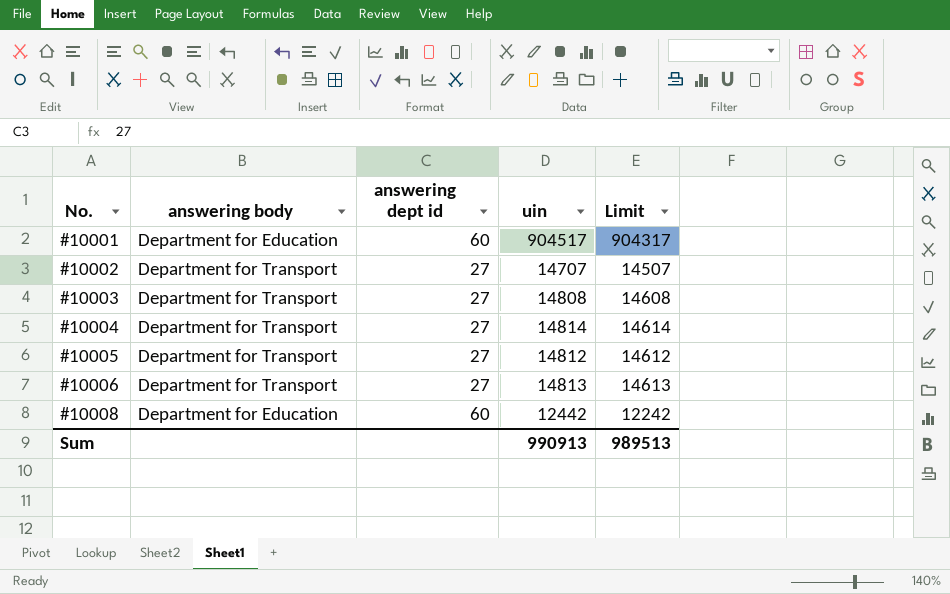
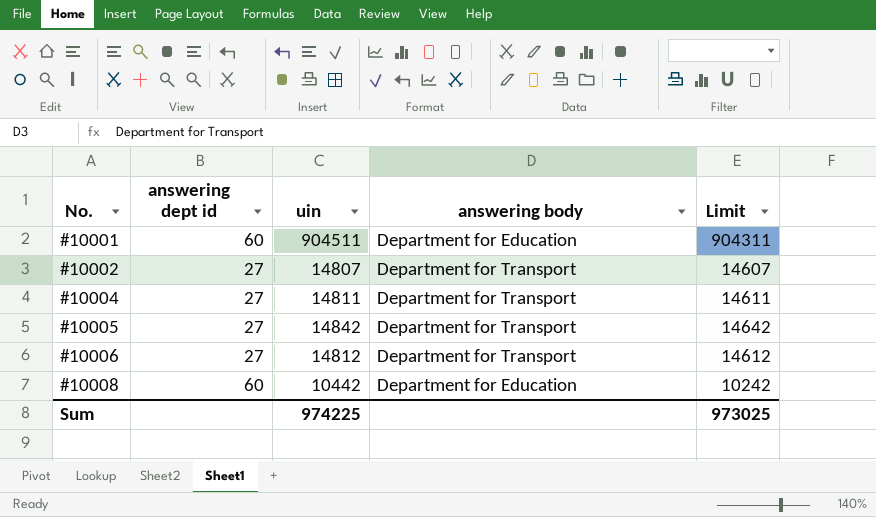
column answering body | position: 2 -> 4
row #10003: Department for Transport | 27 | 14808 | 14608 -> none
#10001 | uin: 904517 -> 904511
#10001 | Limit: 904317 -> 904311
#10002 | uin: 14707 -> 14807
#10002 | Limit: 14507 -> 14607
#10004 | uin: 14814 -> 14811
#10004 | Limit: 14614 -> 14611
#10005 | uin: 14812 -> 14842
#10005 | Limit: 14612 -> 14642
#10006 | uin: 14813 -> 14812
#10006 | Limit: 14613 -> 14612
#10008 | uin: 12442 -> 10442
#10008 | Limit: 12242 -> 10242
Sum | uin: 990913 -> 974225
Sum | Limit: 989513 -> 973025

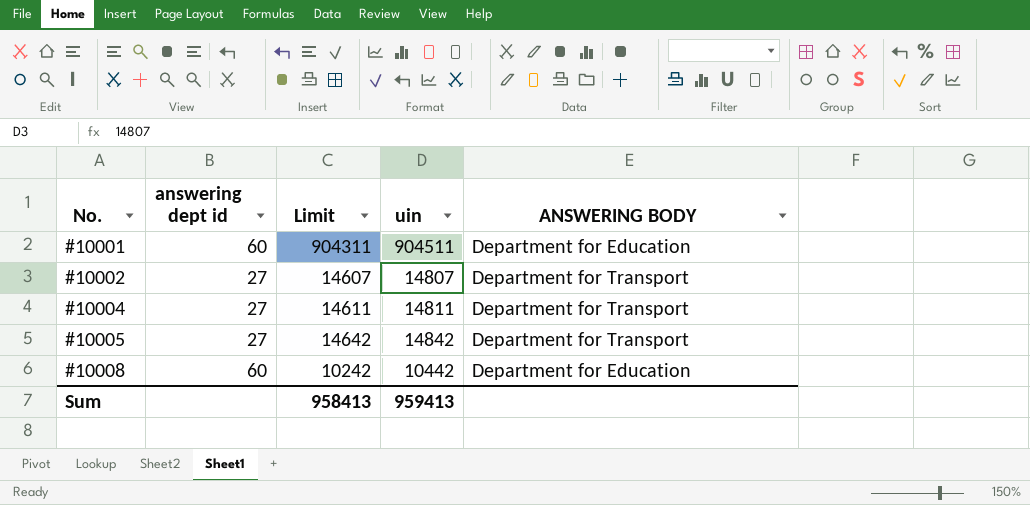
column Limit | position: 5 -> 3
column name: answering body -> ANSWERING BODY
row #10006: 27 | 14812 | Department for Transport | 14612 -> none
Sum | Limit: 973025 -> 958413
Sum | uin: 974225 -> 959413

